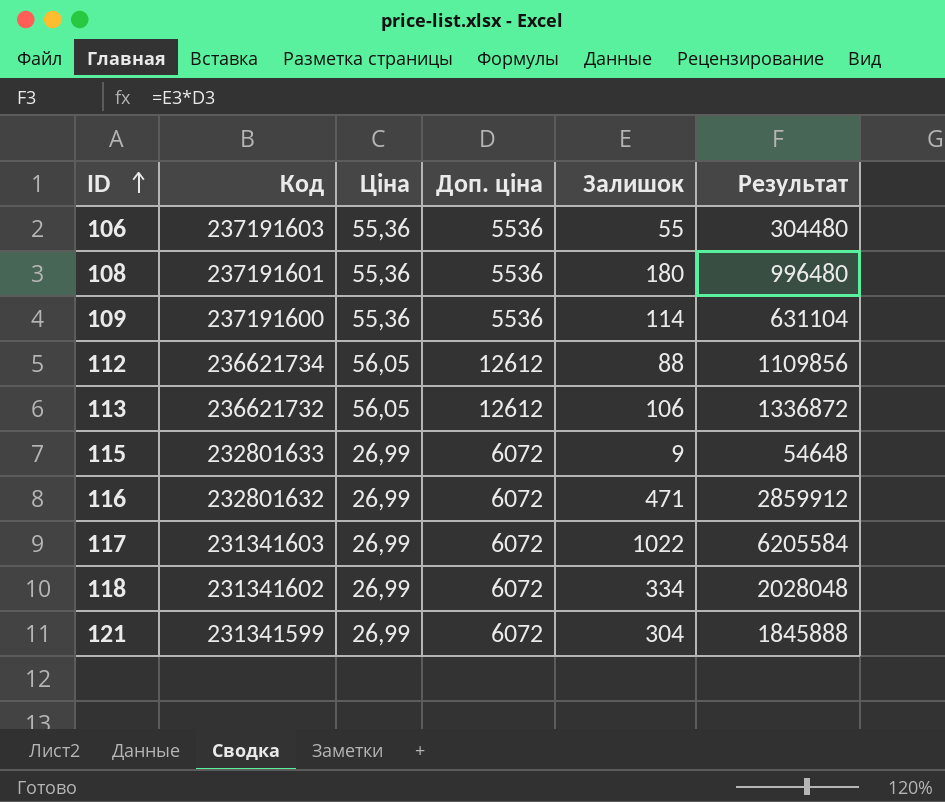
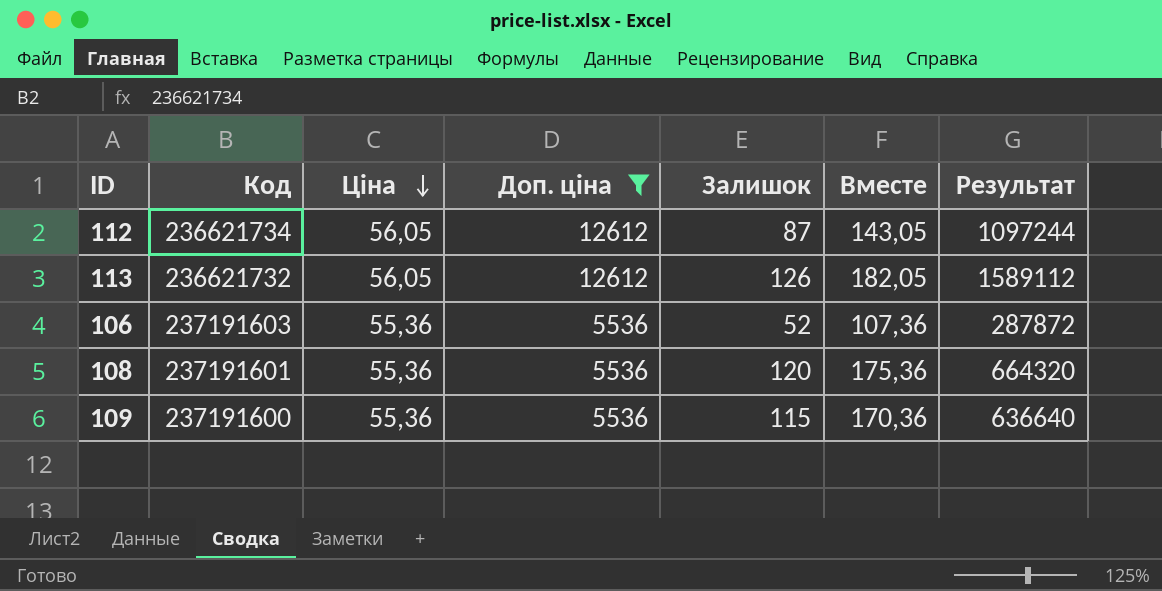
filter: none -> Доп. ціна != 6072
row order: ID ascending -> Ціна descending
column Вместе | formula: none -> [Ціна] + [Залишок]
112 | Залишок: 88 -> 87
112 | Результат: 1109856 -> 1097244
113 | Залишок: 106 -> 126
113 | Результат: 1336872 -> 1589112
106 | Залишок: 55 -> 52
106 | Результат: 304480 -> 287872
108 | Залишок: 180 -> 120
108 | Результат: 996480 -> 664320
109 | Залишок: 114 -> 115
109 | Результат: 631104 -> 636640

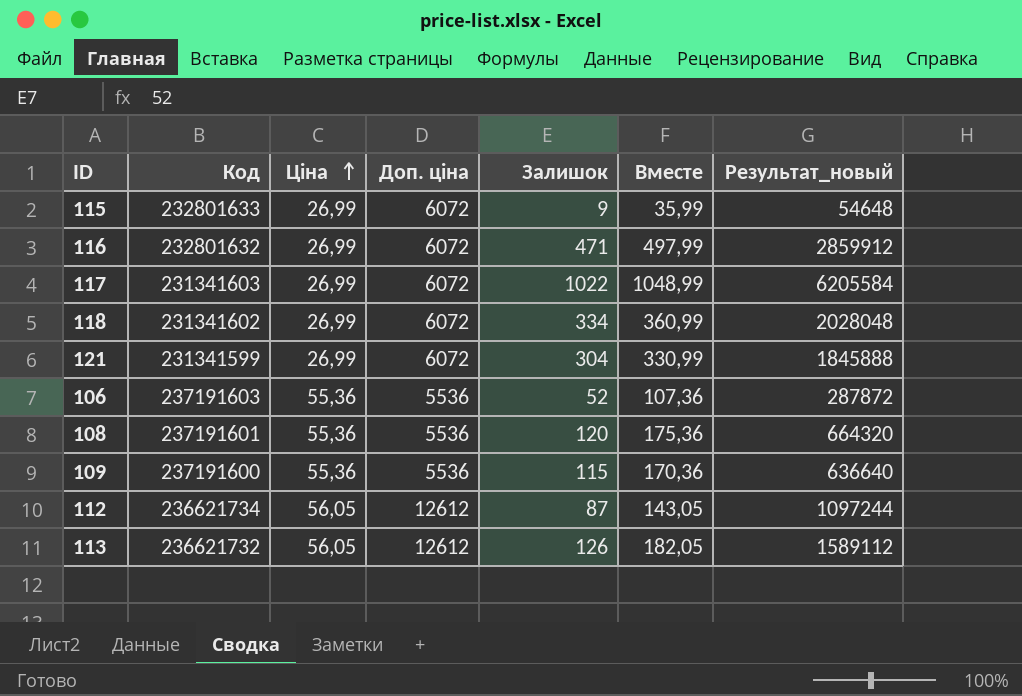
filter: Доп. ціна != 6072 -> none
row order: Ціна descending -> Ціна ascending
column name: Результат -> Результат_новый

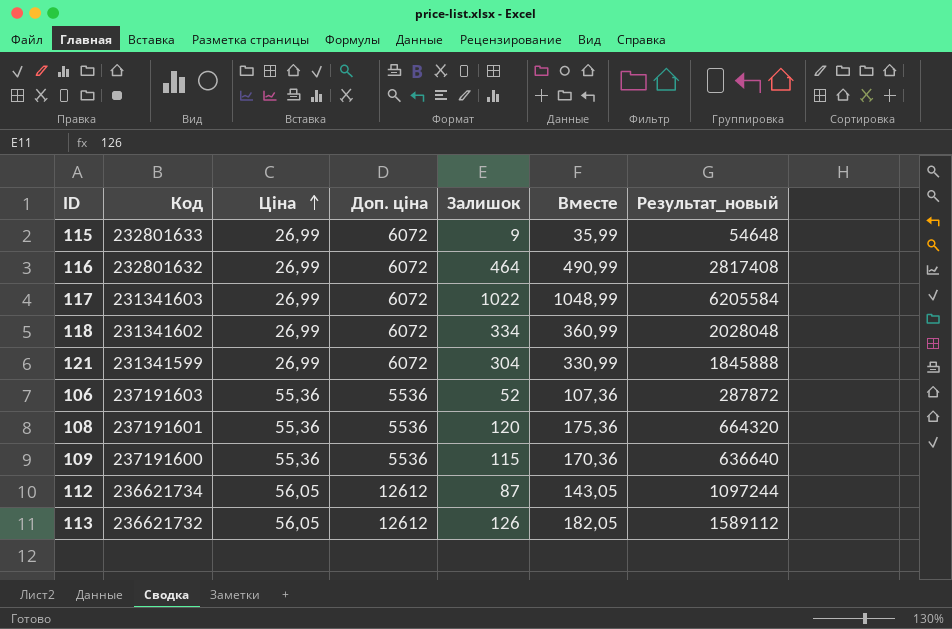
116 | Залишок: 471 -> 464
116 | Вместе: 497,99 -> 490,99
116 | Результат_новый: 2859912 -> 2817408

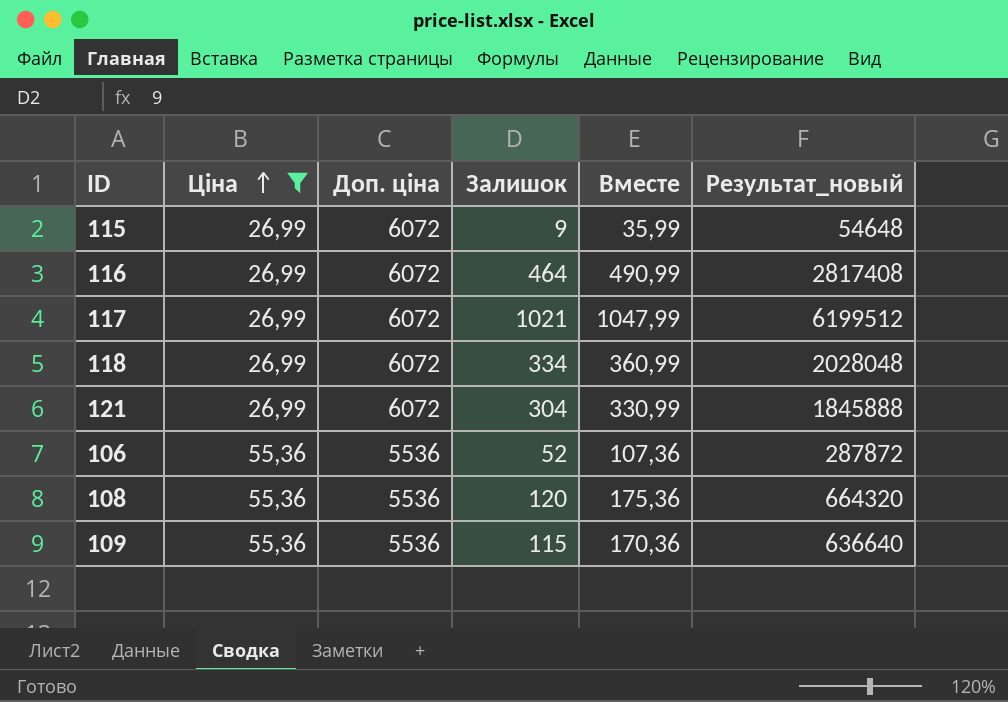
filter: none -> Ціна != 56,05
column Код | position: 2 -> none
117 | Залишок: 1022 -> 1021
117 | Вместе: 1048,99 -> 1047,99
117 | Результат_новый: 6205584 -> 6199512

